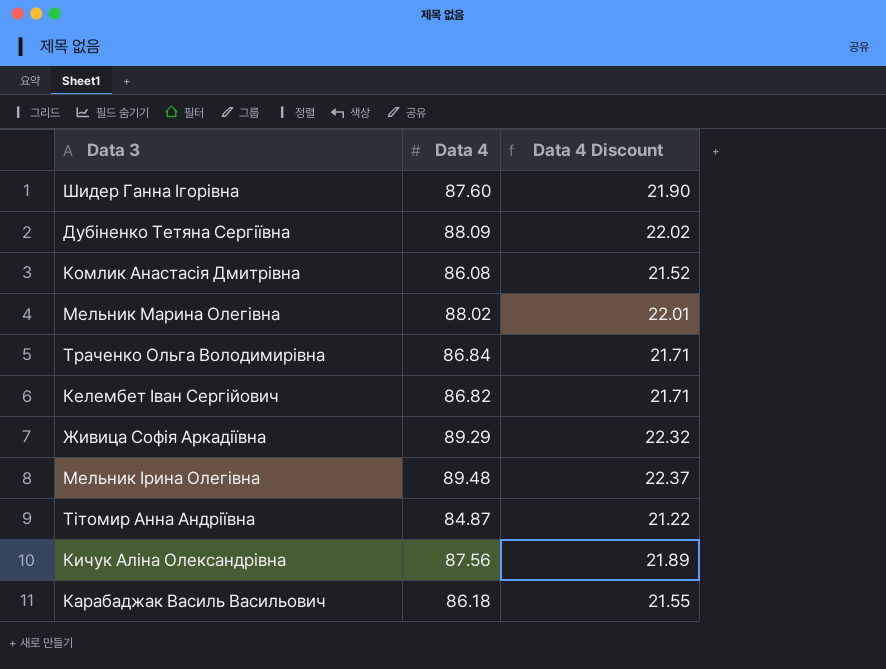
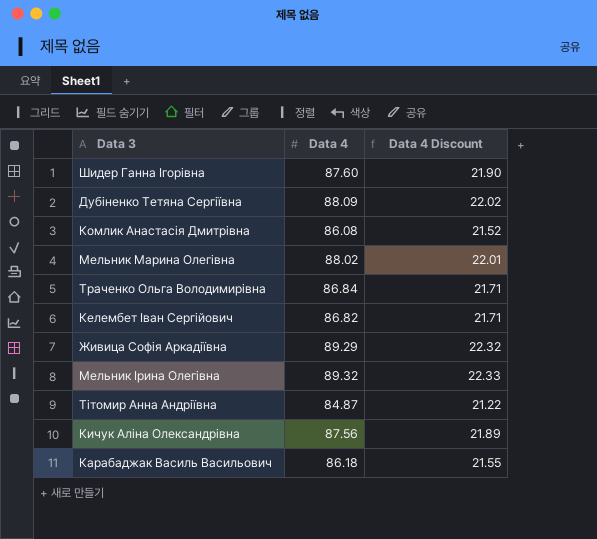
Мельник Ірина Олегівна | Data 4: 89.48 -> 89.32
Мельник Ірина Олегівна | Data 4 Discount: 22.37 -> 22.33

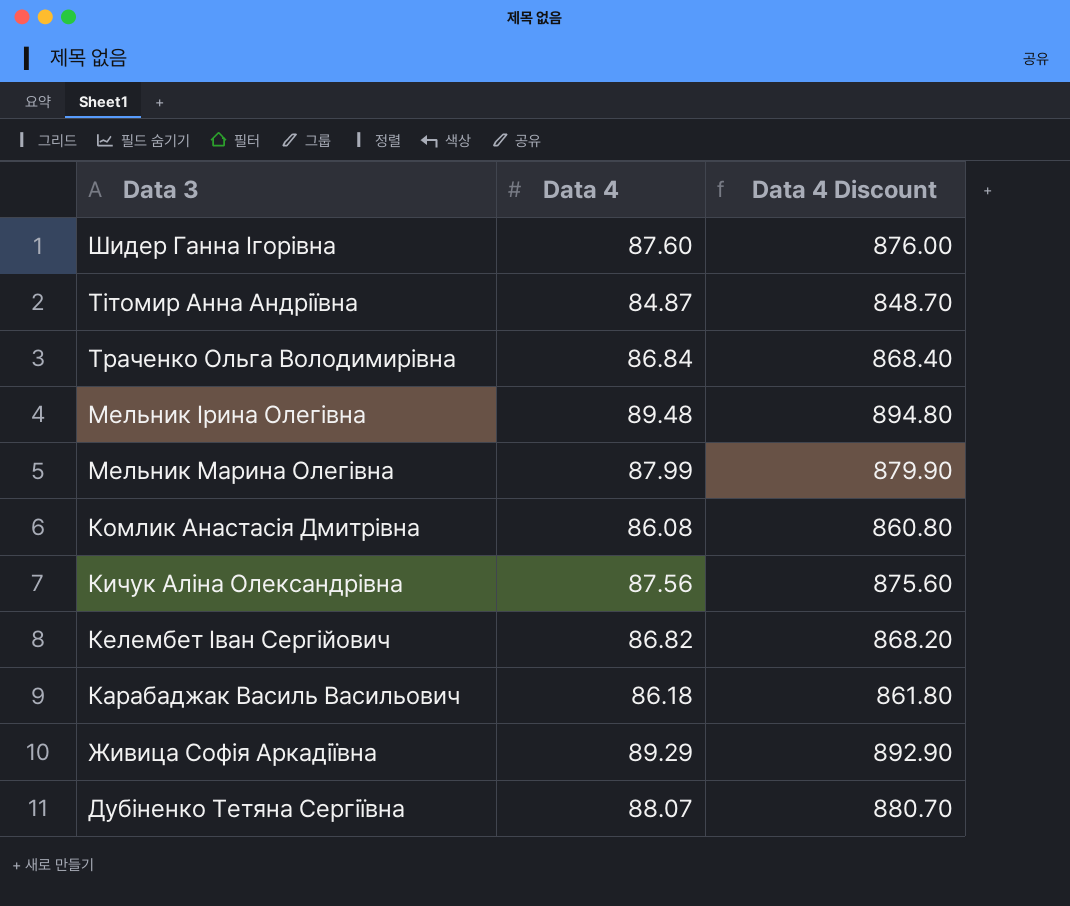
row order: none -> Data 3 descending
column Data 4 Discount | formula: [Data 4] * 0.25 -> [Data 4] * 10
Мельник Ірина Олегівна | Data 4: 89.32 -> 89.48
Мельник Марина Олегівна | Data 4: 88.02 -> 87.99
Дубіненко Тетяна Сергіївна | Data 4: 88.09 -> 88.07

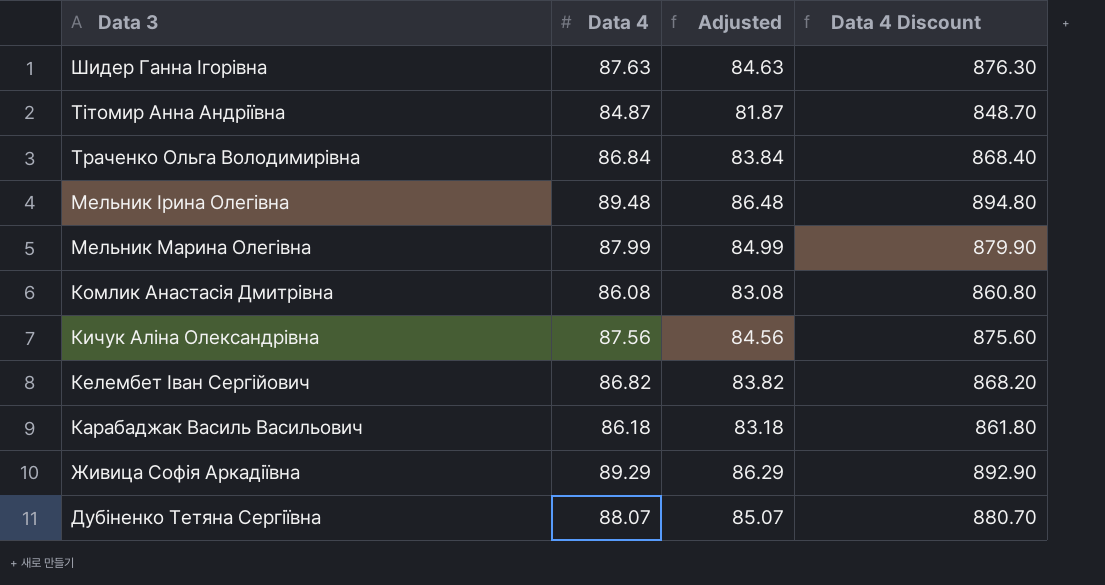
column Adjusted | formula: none -> [Data 4] - 3
Шидер Ганна Ігорівна | Data 4: 87.60 -> 87.63
Шидер Ганна Ігорівна | Data 4 Discount: 876.00 -> 876.30

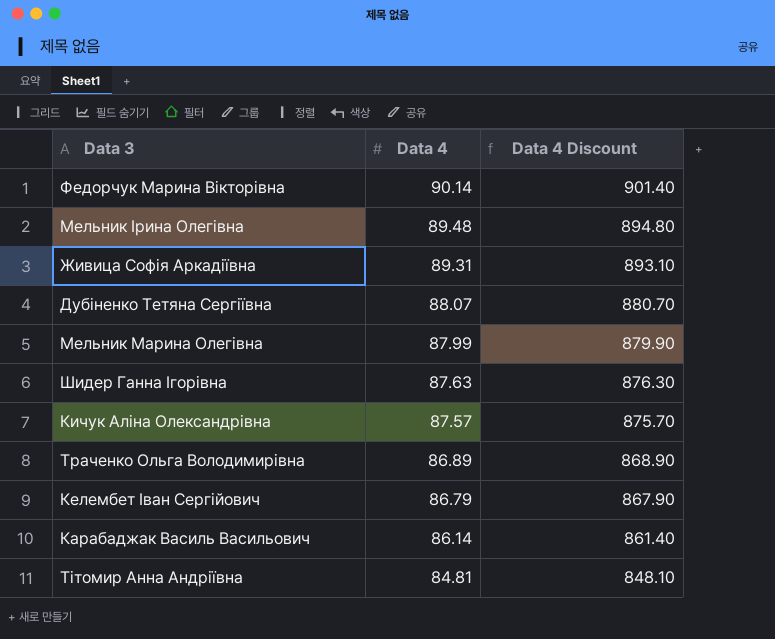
row order: Data 3 descending -> Data 4 descending
column Adjusted | formula: [Data 4] - 3 -> none
row Комлик Анастасія Дмитрівна: 86.08 | 83.08 | 860.80 -> none
row Федорчук Марина Вікторівна: none -> 90.14 | 901.40
Живица Софія Аркадіївна | Data 4: 89.29 -> 89.31
Живица Софія Аркадіївна | Data 4 Discount: 892.90 -> 893.10
Кичук Аліна Олександрівна | Data 4: 87.56 -> 87.57
Кичук Аліна Олександрівна | Data 4 Discount: 875.60 -> 875.70
Траченко Ольга Володимирівна | Data 4: 86.84 -> 86.89
Траченко Ольга Володимирівна | Data 4 Discount: 868.40 -> 868.90
Келембет Іван Сергійович | Data 4: 86.82 -> 86.79
Келембет Іван Сергійович | Data 4 Discount: 868.20 -> 867.90
Карабаджак Василь Васильович | Data 4: 86.18 -> 86.14
Карабаджак Василь Васильович | Data 4 Discount: 861.80 -> 861.40
Тітомир Анна Андріївна | Data 4: 84.87 -> 84.81
Тітомир Анна Андріївна | Data 4 Discount: 848.70 -> 848.10

